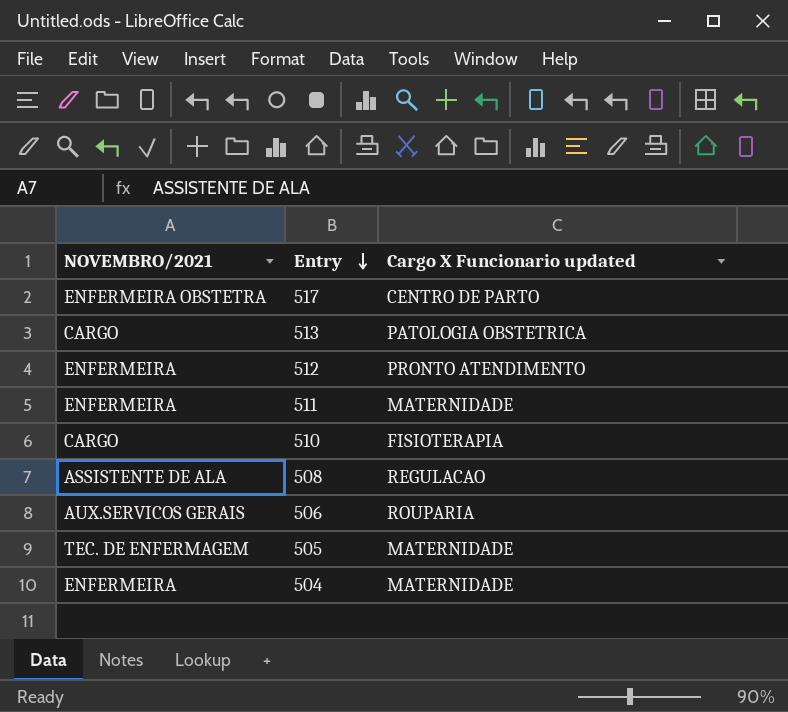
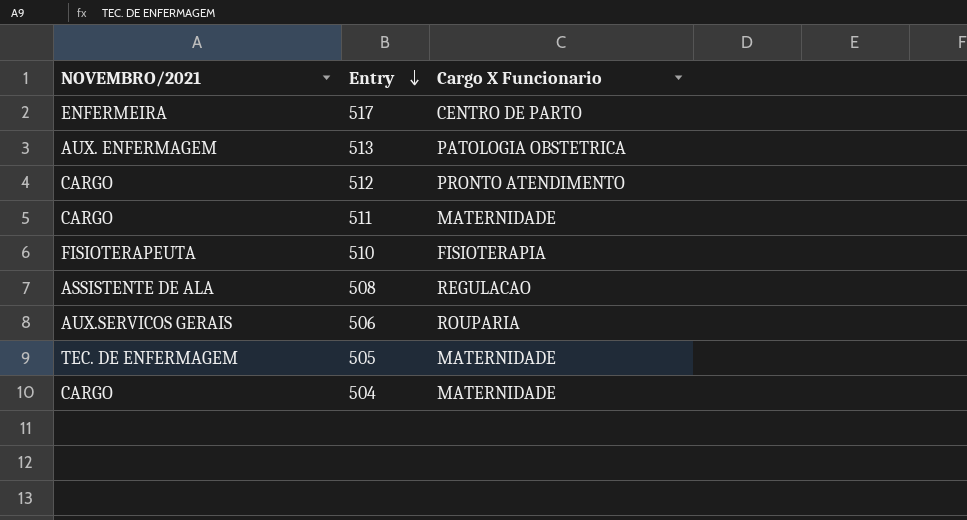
column name: Cargo X Funcionario updated -> Cargo X Funcionario
517 | NOVEMBRO/2021: ENFERMEIRA OBSTETRA -> ENFERMEIRA
513 | NOVEMBRO/2021: CARGO -> AUX. ENFERMAGEM
512 | NOVEMBRO/2021: ENFERMEIRA -> CARGO
511 | NOVEMBRO/2021: ENFERMEIRA -> CARGO
510 | NOVEMBRO/2021: CARGO -> FISIOTERAPEUTA
504 | NOVEMBRO/2021: ENFERMEIRA -> CARGO

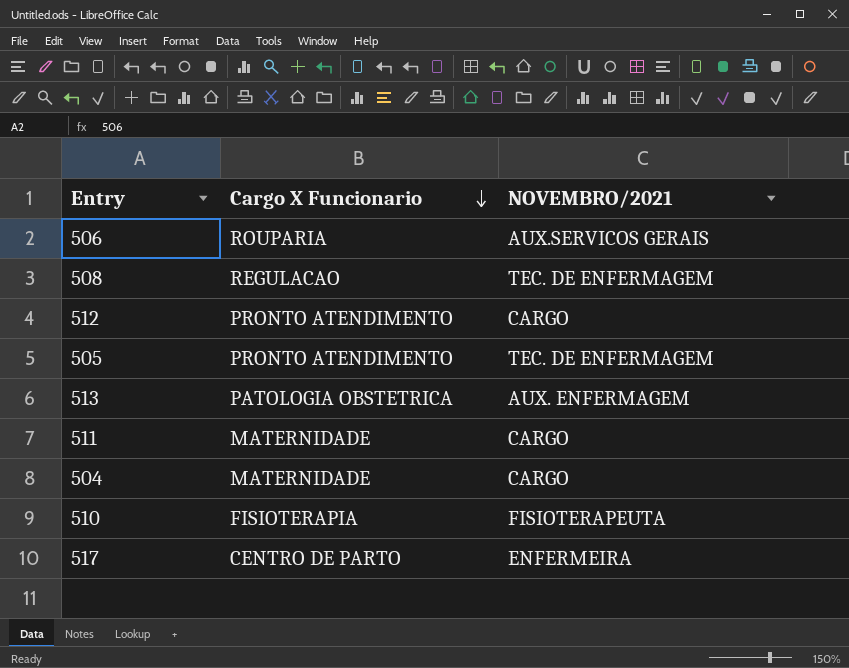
row order: Entry descending -> Cargo X Funcionario descending
column NOVEMBRO/2021 | position: 1 -> 3
508 | NOVEMBRO/2021: ASSISTENTE DE ALA -> TEC. DE ENFERMAGEM
505 | Cargo X Funcionario: MATERNIDADE -> PRONTO ATENDIMENTO

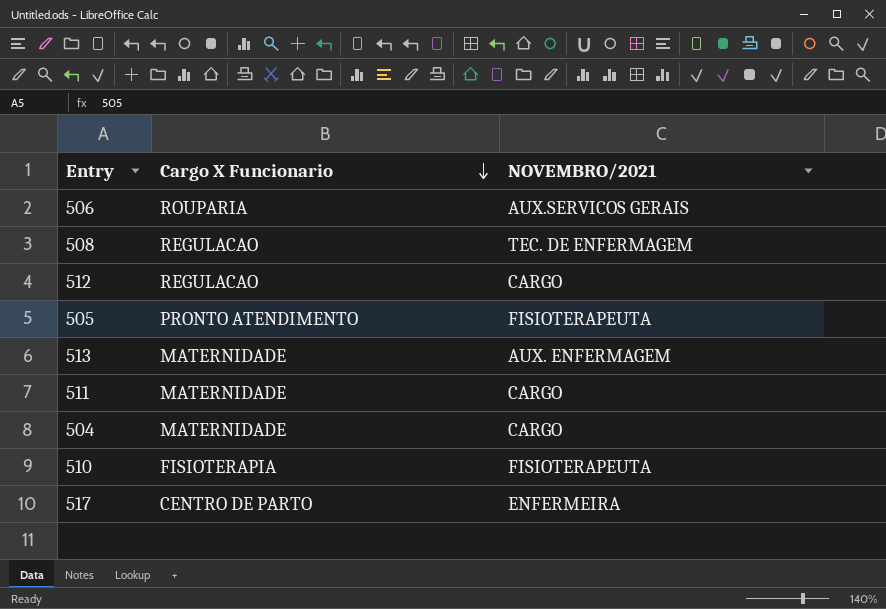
512 | Cargo X Funcionario: PRONTO ATENDIMENTO -> REGULACAO
505 | NOVEMBRO/2021: TEC. DE ENFERMAGEM -> FISIOTERAPEUTA
513 | Cargo X Funcionario: PATOLOGIA OBSTETRICA -> MATERNIDADE

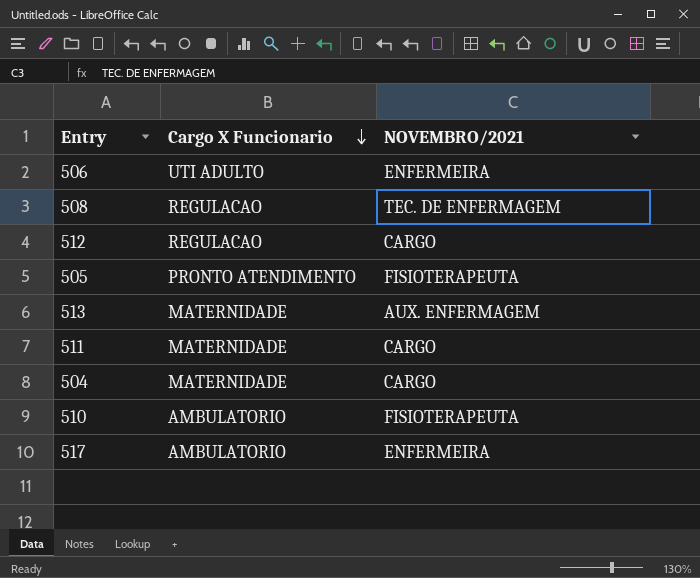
506 | Cargo X Funcionario: ROUPARIA -> UTI ADULTO
506 | NOVEMBRO/2021: AUX.SERVICOS GERAIS -> ENFERMEIRA
510 | Cargo X Funcionario: FISIOTERAPIA -> AMBULATORIO
517 | Cargo X Funcionario: CENTRO DE PARTO -> AMBULATORIO

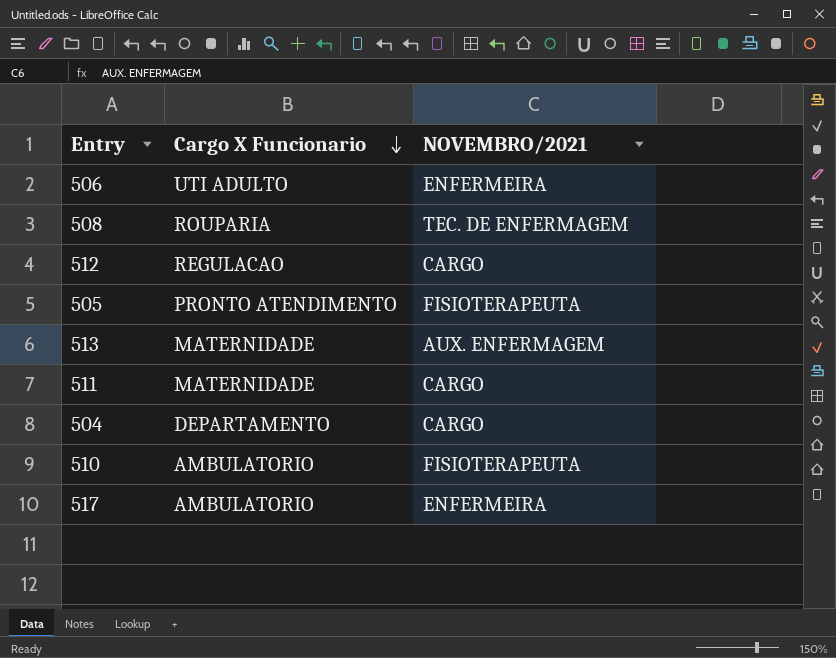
508 | Cargo X Funcionario: REGULACAO -> ROUPARIA
504 | Cargo X Funcionario: MATERNIDADE -> DEPARTAMENTO

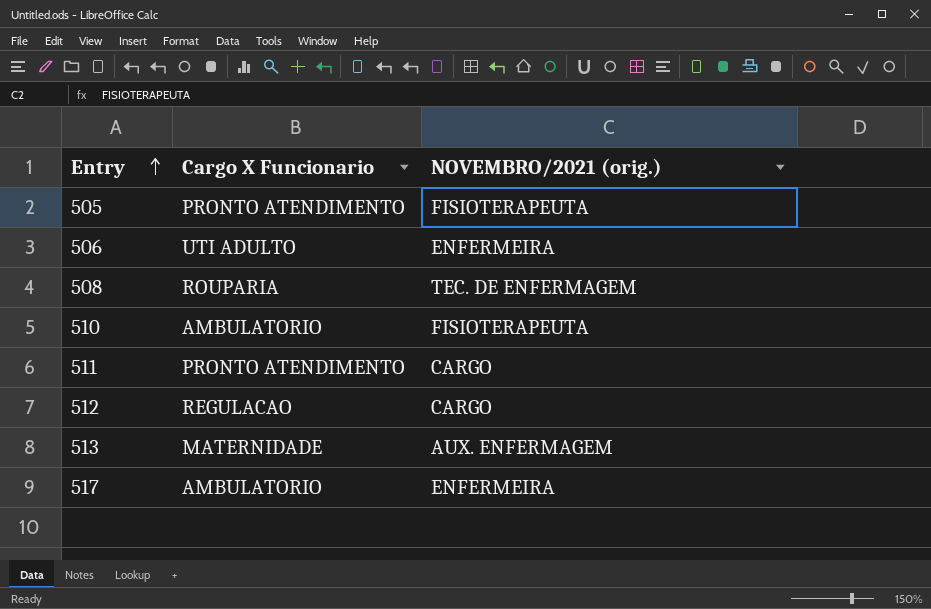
row order: Cargo X Funcionario descending -> Entry ascending
column name: NOVEMBRO/2021 -> NOVEMBRO/2021 (orig.)
row 504: DEPARTAMENTO | CARGO -> none
511 | Cargo X Funcionario: MATERNIDADE -> PRONTO ATENDIMENTO

